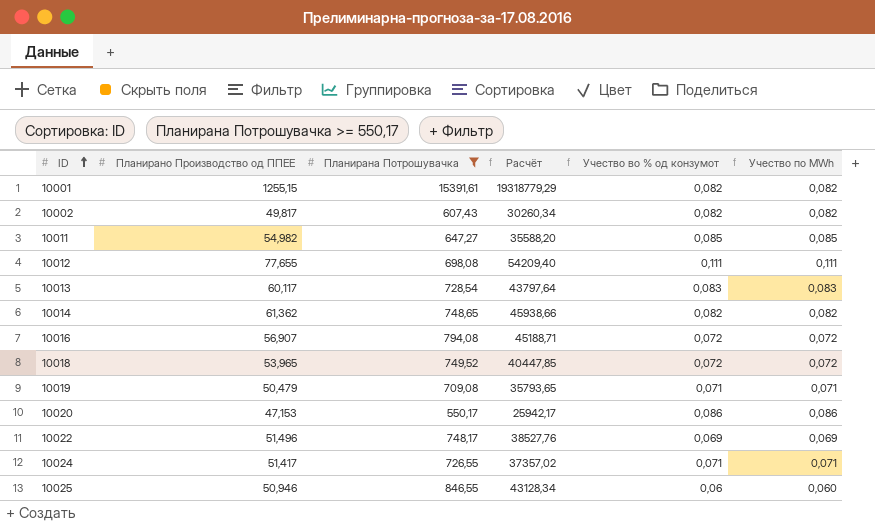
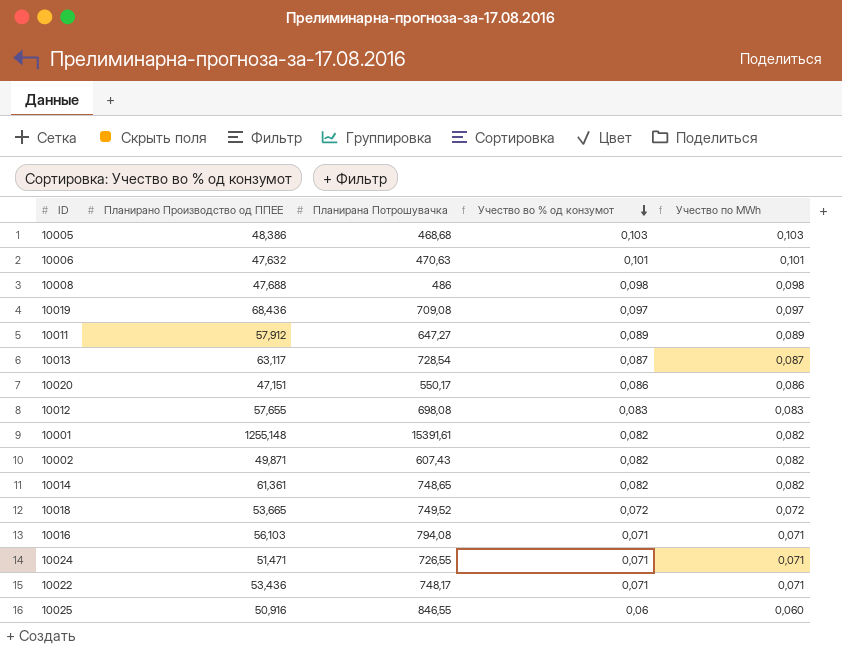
filter: Планирана Потрошувачка >= 550,17 -> none
row order: ID ascending -> Учество во % од конзумот descending
column Расчёт | formula: [Планирано Производство од ППЕЕ] * [Планирана Потрошувачка] -> none
10019 | Планирано Производство од ППЕЕ: 50,479 -> 68,436
10019 | Учество во % од конзумот: 0,071 -> 0,097
10019 | Учество по MWh: 0,071 -> 0,097
10011 | Планирано Производство од ППЕЕ: 54,982 -> 57,912
10011 | Учество во % од конзумот: 0,085 -> 0,089
10011 | Учество по MWh: 0,085 -> 0,089
10013 | Планирано Производство од ППЕЕ: 60,117 -> 63,117
10013 | Учество во % од конзумот: 0,083 -> 0,087
10013 | Учество по MWh: 0,083 -> 0,087
10020 | Планирано Производство од ППЕЕ: 47,153 -> 47,151
10012 | Планирано Производство од ППЕЕ: 77,655 -> 57,655
10012 | Учество во % од конзумот: 0,111 -> 0,083
10012 | Учество по MWh: 0,111 -> 0,083
10001 | Планирано Производство од ППЕЕ: 1255,15 -> 1255,148
10002 | Планирано Производство од ППЕЕ: 49,817 -> 49,871
10014 | Планирано Производство од ППЕЕ: 61,362 -> 61,361
10018 | Планирано Производство од ППЕЕ: 53,965 -> 53,665
10016 | Планирано Производство од ППЕЕ: 56,907 -> 56,103
10016 | Учество во % од конзумот: 0,072 -> 0,071
10016 | Учество по MWh: 0,072 -> 0,071
10024 | Планирано Производство од ППЕЕ: 51,417 -> 51,471
10022 | Планирано Производство од ППЕЕ: 51,496 -> 53,436
10022 | Учество во % од конзумот: 0,069 -> 0,071
10022 | Учество по MWh: 0,069 -> 0,071
10025 | Планирано Производство од ППЕЕ: 50,946 -> 50,916

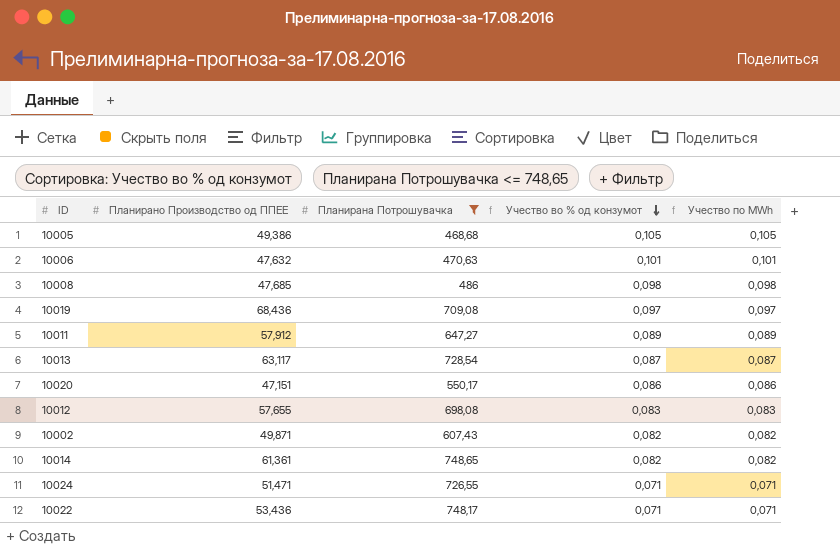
filter: none -> Планирана Потрошувачка <= 748,65
10005 | Планирано Производство од ППЕЕ: 48,386 -> 49,386
10005 | Учество во % од конзумот: 0,103 -> 0,105
10005 | Учество по MWh: 0,103 -> 0,105
10008 | Планирано Производство од ППЕЕ: 47,688 -> 47,685

